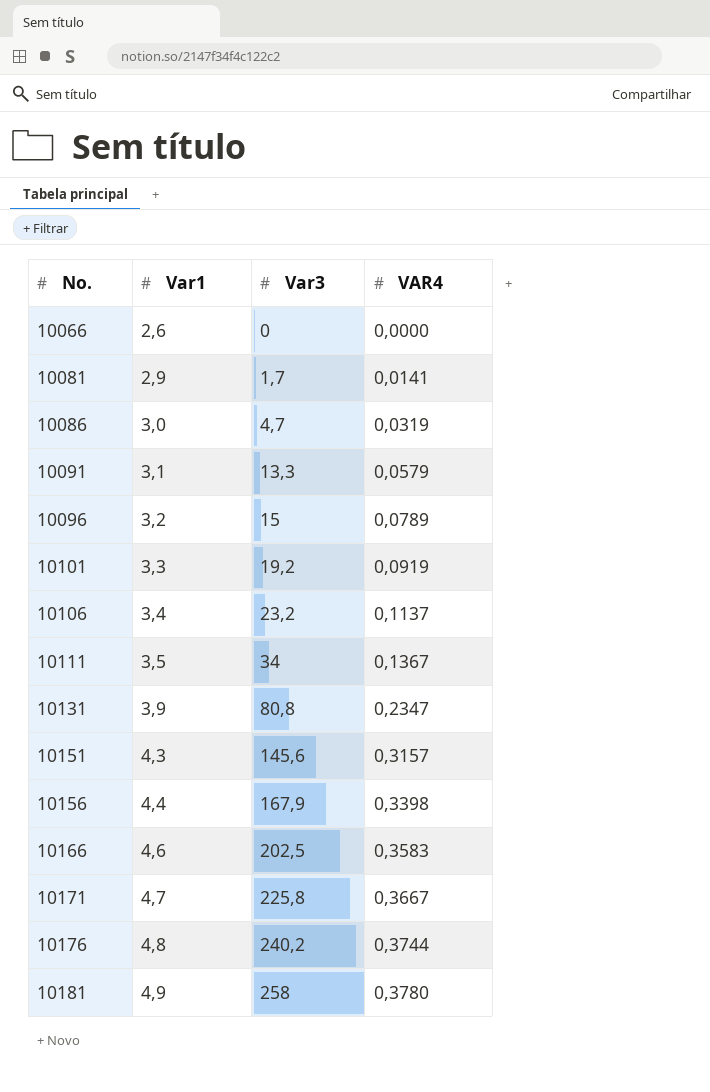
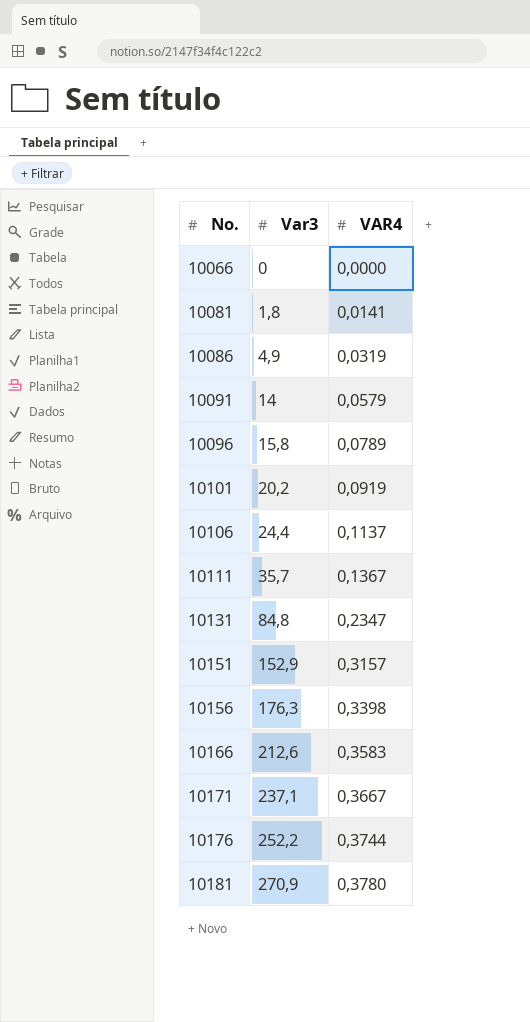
column Var1 | position: 2 -> none
10081 | Var3: 1,7 -> 1,8
10086 | Var3: 4,7 -> 4,9
10091 | Var3: 13,3 -> 14
10096 | Var3: 15 -> 15,8
10101 | Var3: 19,2 -> 20,2
10106 | Var3: 23,2 -> 24,4
10111 | Var3: 34 -> 35,7
10131 | Var3: 80,8 -> 84,8
10151 | Var3: 145,6 -> 152,9
10156 | Var3: 167,9 -> 176,3
10166 | Var3: 202,5 -> 212,6
10171 | Var3: 225,8 -> 237,1
10176 | Var3: 240,2 -> 252,2
10181 | Var3: 258 -> 270,9

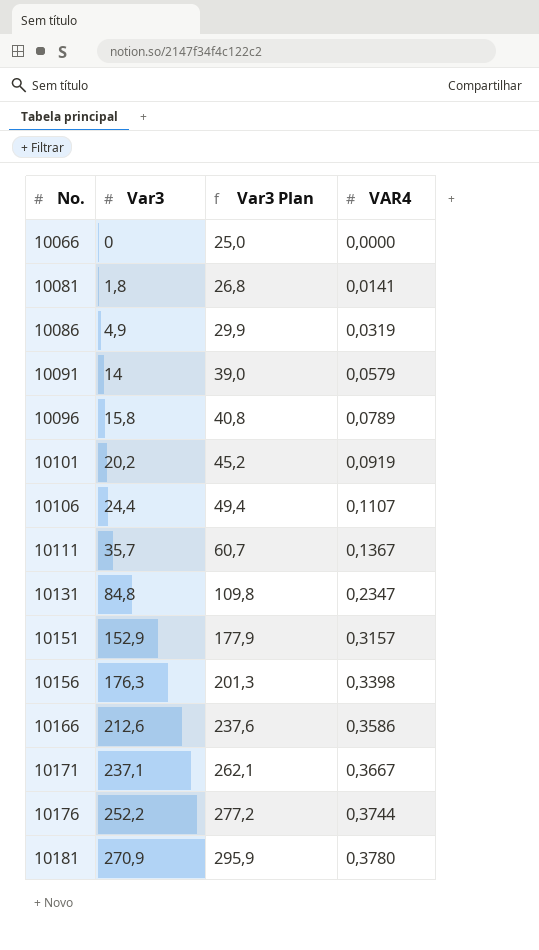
column Var3 Plan | formula: none -> [Var3] + 25
10106 | VAR4: 0,1137 -> 0,1107
10166 | VAR4: 0,3583 -> 0,3586

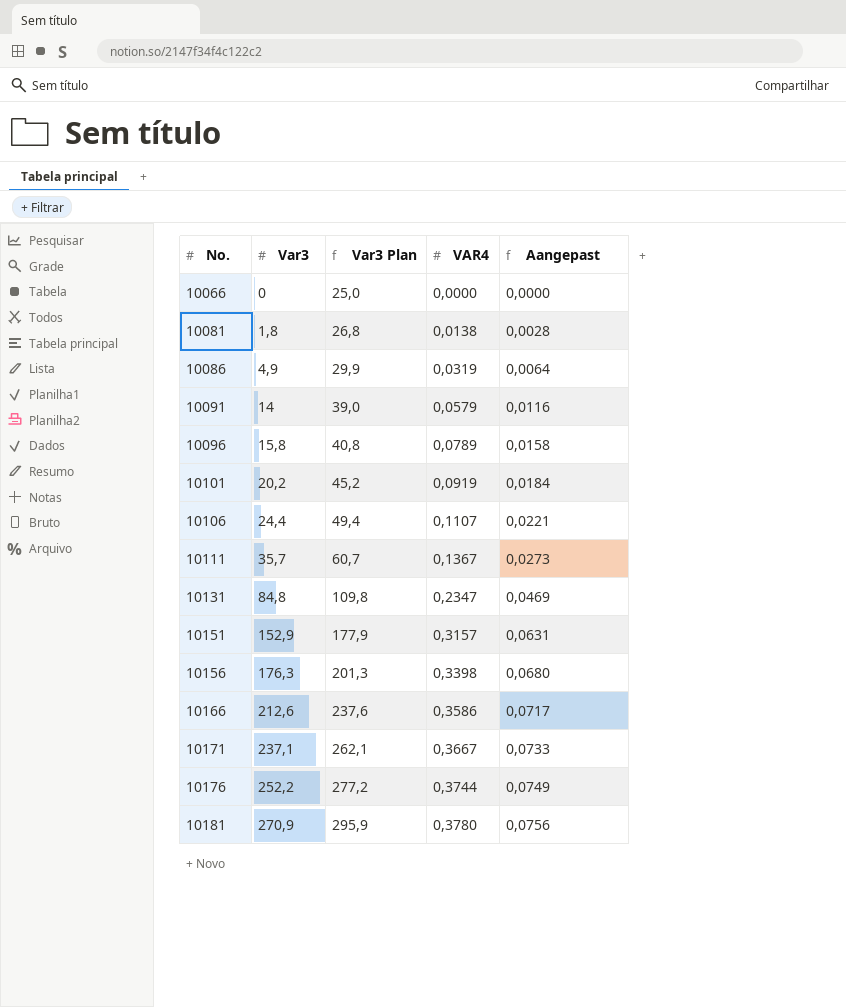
column Aangepast | formula: none -> [VAR4] * 0,2
10081 | VAR4: 0,0141 -> 0,0138

